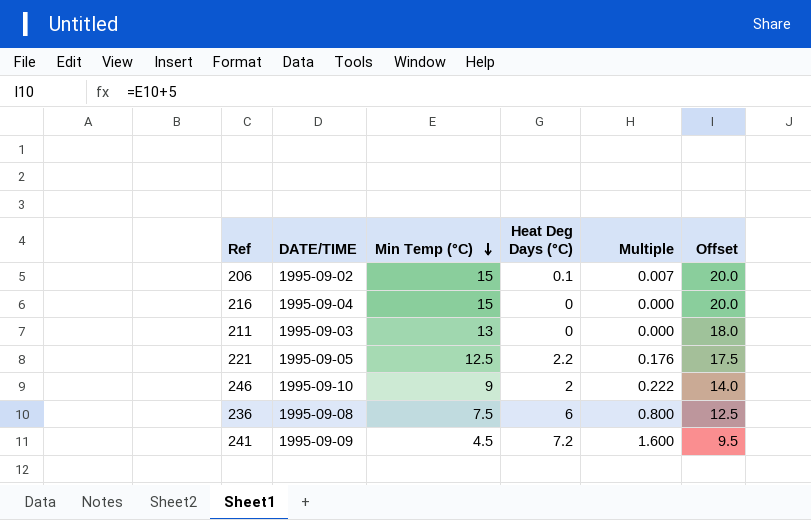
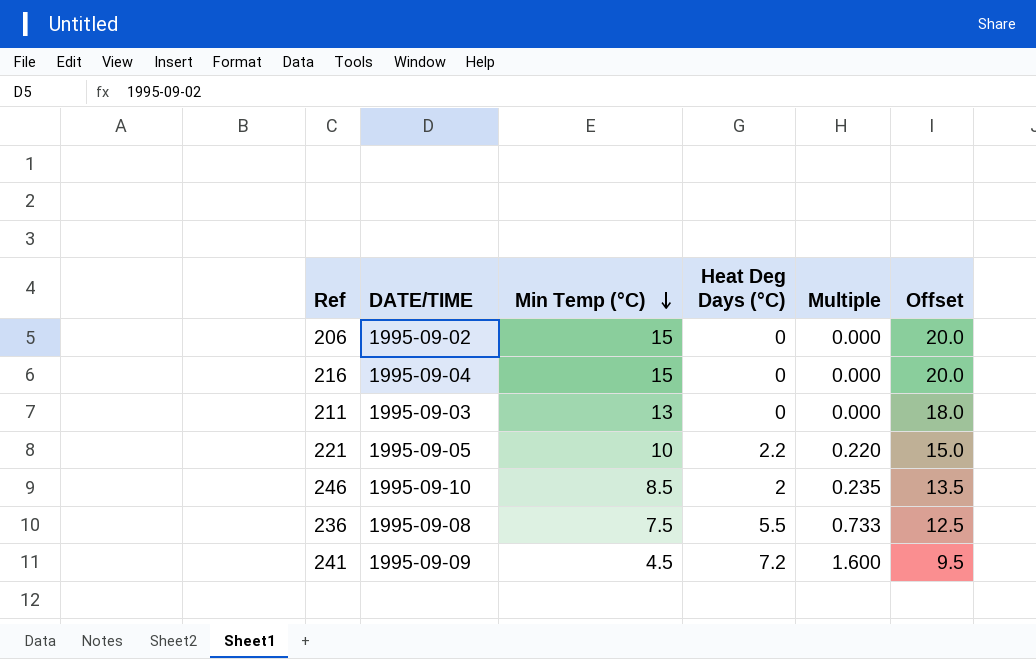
206 | Heat Deg Days (°C): 0.1 -> 0
206 | Multiple: 0.007 -> 0.000
221 | Min Temp (°C): 12.5 -> 10
221 | Multiple: 0.176 -> 0.220
221 | Offset: 17.5 -> 15.0
246 | Min Temp (°C): 9 -> 8.5
246 | Multiple: 0.222 -> 0.235
246 | Offset: 14.0 -> 13.5
236 | Heat Deg Days (°C): 6 -> 5.5
236 | Multiple: 0.800 -> 0.733

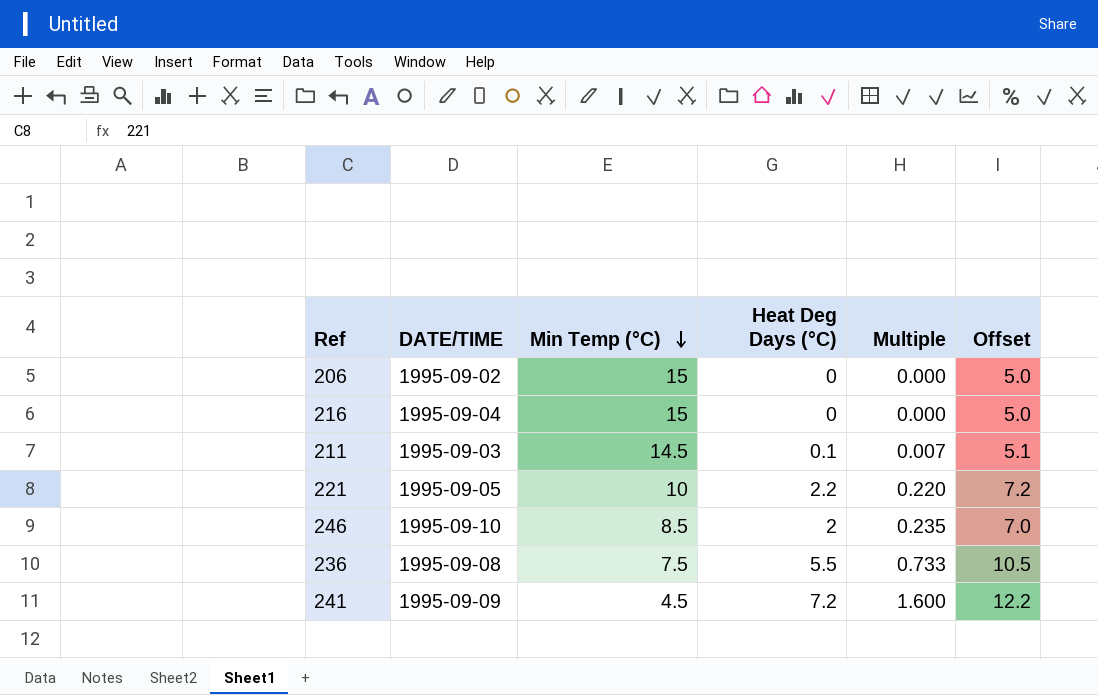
column Offset | formula: [Min Temp (°C)] + 5 -> [Heat Deg Days (°C)] + 5
211 | Min Temp (°C): 13 -> 14.5
211 | Heat Deg Days (°C): 0 -> 0.1
211 | Multiple: 0.000 -> 0.007

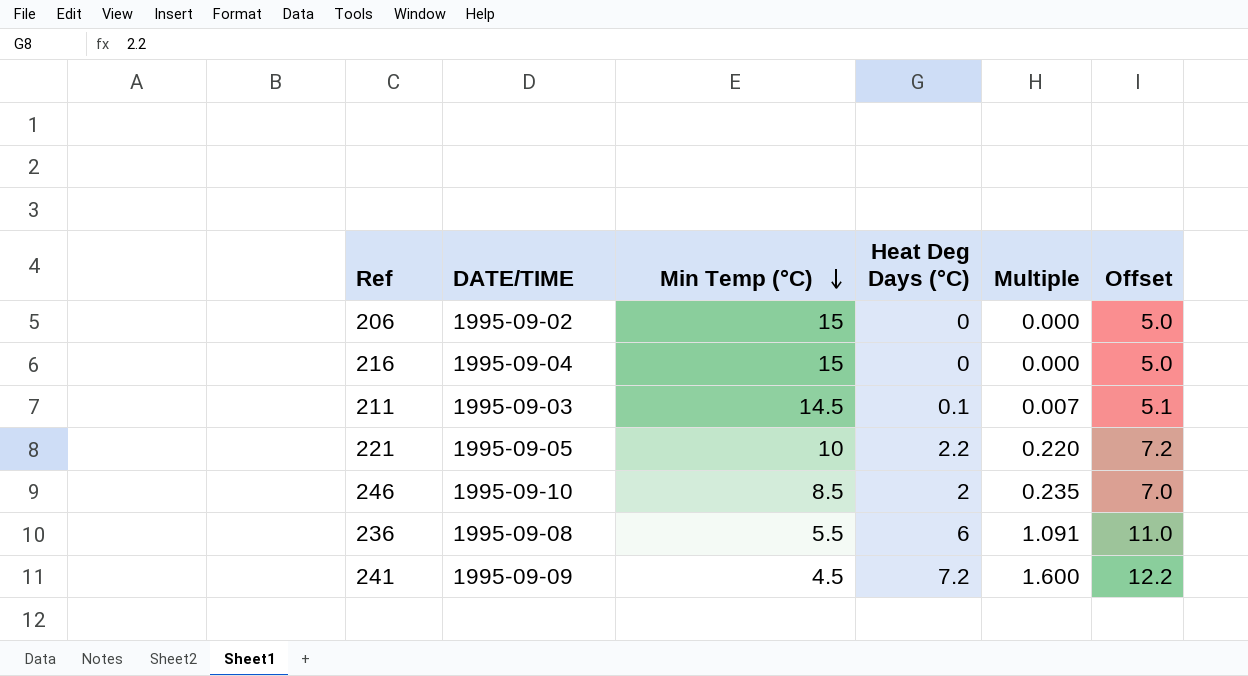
236 | Min Temp (°C): 7.5 -> 5.5
236 | Heat Deg Days (°C): 5.5 -> 6
236 | Multiple: 0.733 -> 1.091
236 | Offset: 10.5 -> 11.0

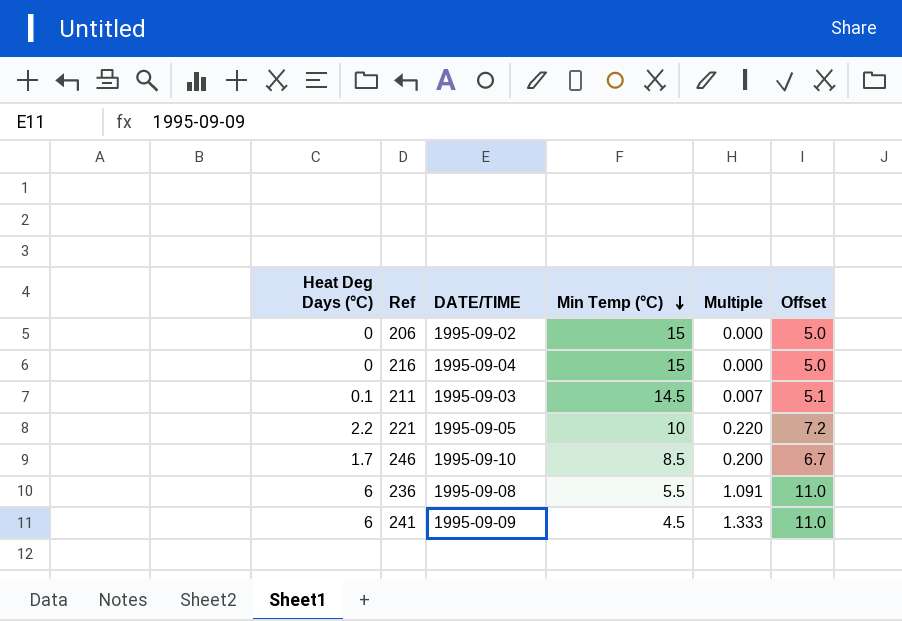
column Heat Deg Days (°C) | position: 4 -> 1
246 | Heat Deg Days (°C): 2 -> 1.7
246 | Multiple: 0.235 -> 0.200
246 | Offset: 7.0 -> 6.7
241 | Heat Deg Days (°C): 7.2 -> 6
241 | Multiple: 1.600 -> 1.333
241 | Offset: 12.2 -> 11.0

